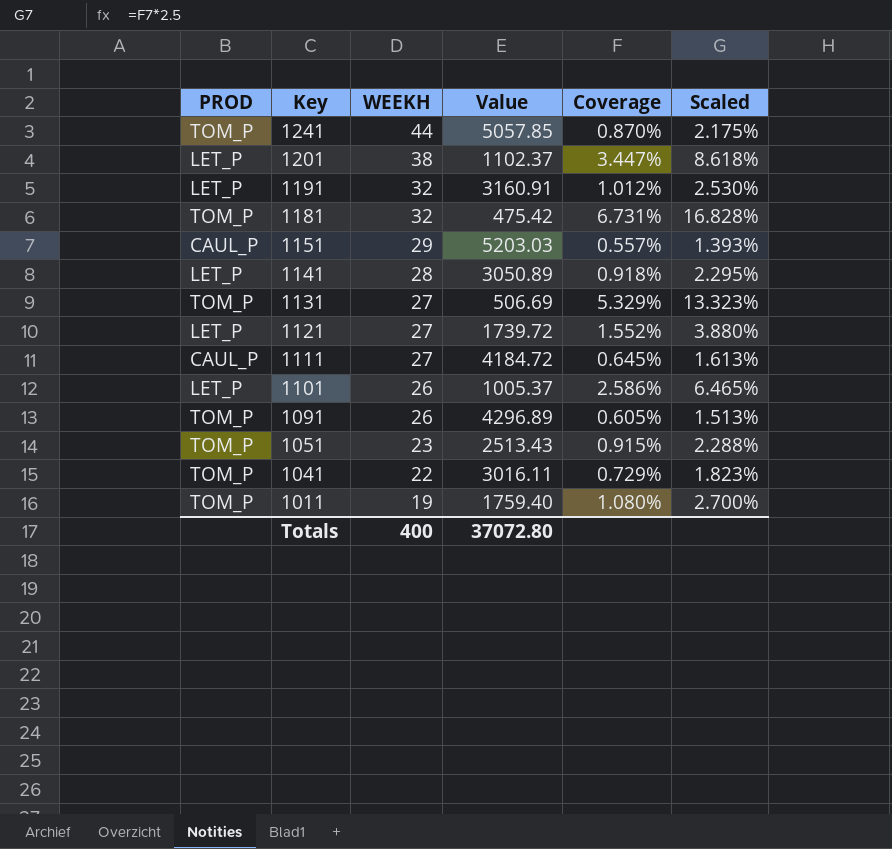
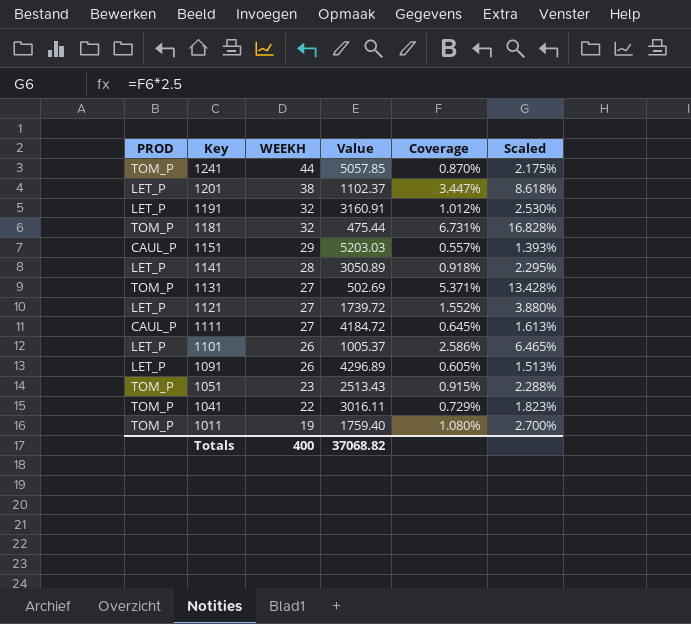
1181 | Value: 475.42 -> 475.44
1131 | Value: 506.69 -> 502.69
1131 | Coverage: 5.329% -> 5.371%
1131 | Scaled: 13.323% -> 13.428%
1091 | PROD: TOM_P -> LET_P
Totals | Value: 37072.80 -> 37068.82

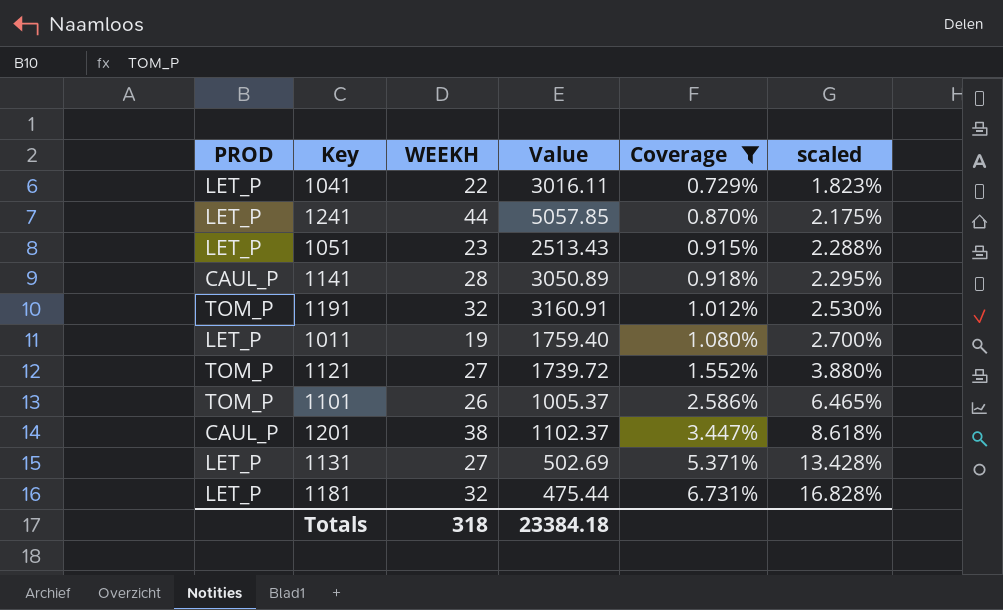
filter: none -> Coverage >= 0.729%
row order: Key descending -> Coverage ascending
column name: Scaled -> scaled
1041 | PROD: TOM_P -> LET_P
1241 | PROD: TOM_P -> LET_P
1051 | PROD: TOM_P -> LET_P
1141 | PROD: LET_P -> CAUL_P
1191 | PROD: LET_P -> TOM_P
1011 | PROD: TOM_P -> LET_P
1121 | PROD: LET_P -> TOM_P
1101 | PROD: LET_P -> TOM_P
1201 | PROD: LET_P -> CAUL_P
1131 | PROD: TOM_P -> LET_P
1181 | PROD: TOM_P -> LET_P
Totals | WEEKH: 400 -> 318
Totals | Value: 37068.82 -> 23384.18

